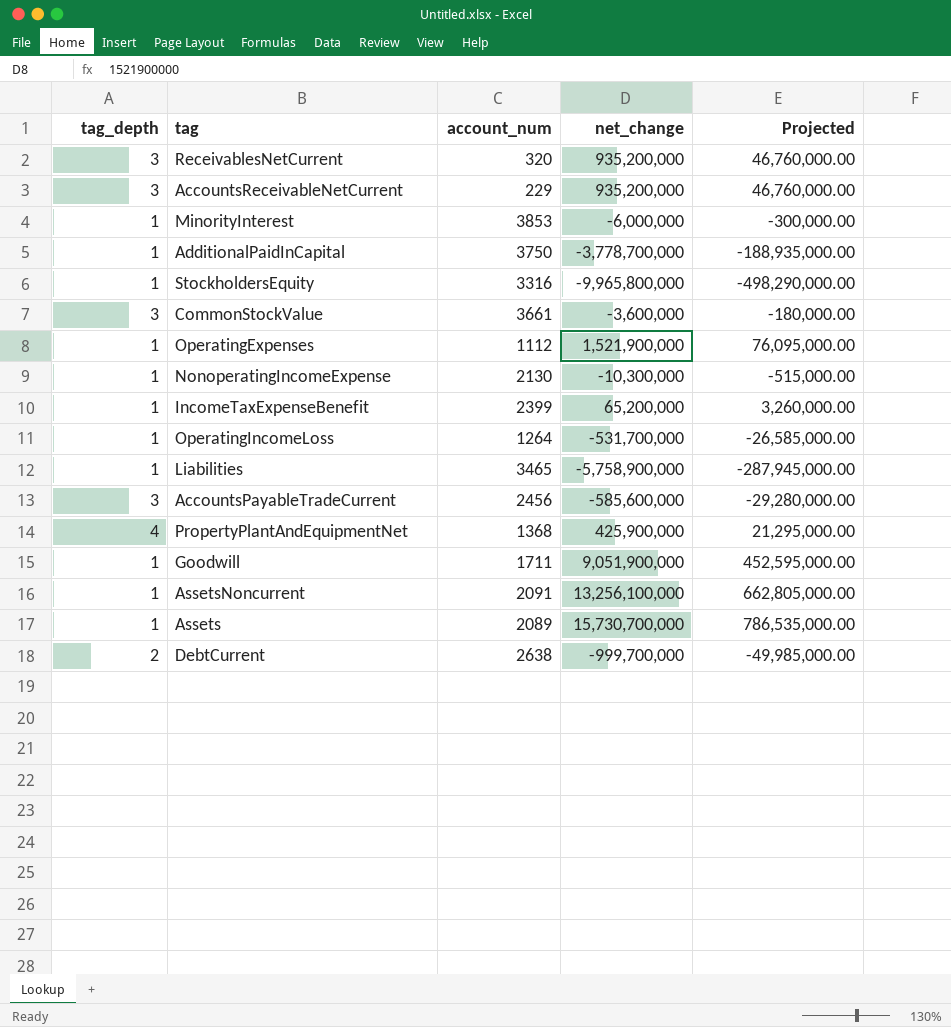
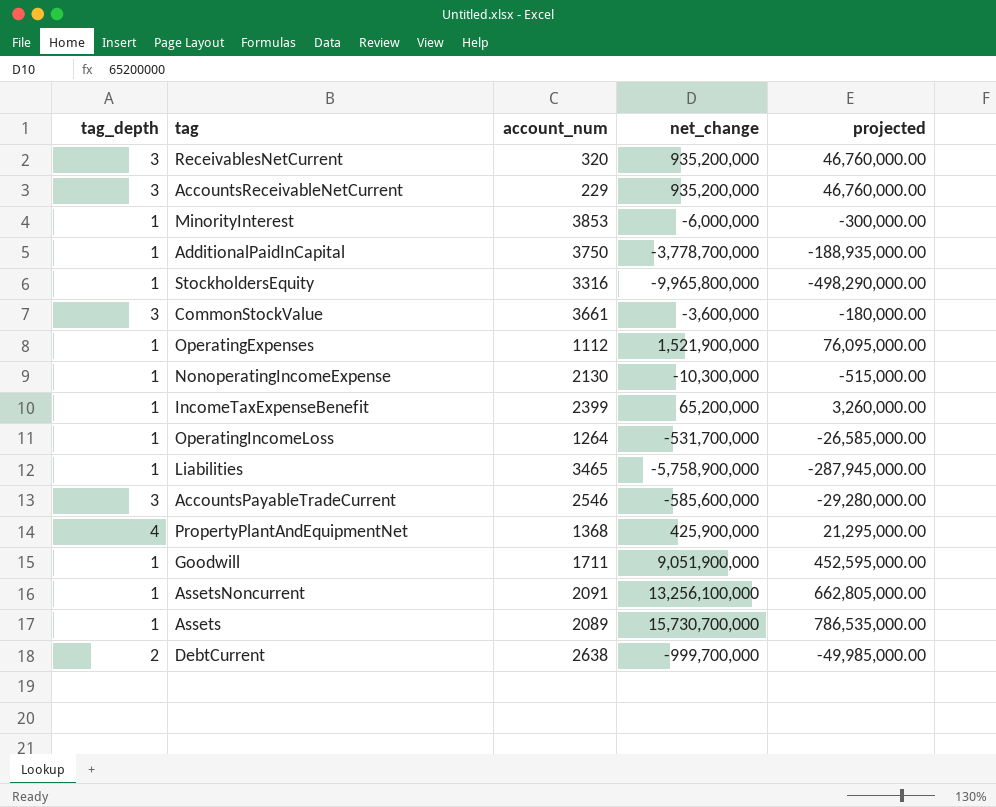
column name: Projected -> projected
AccountsPayableTradeCurrent | account_num: 2456 -> 2546

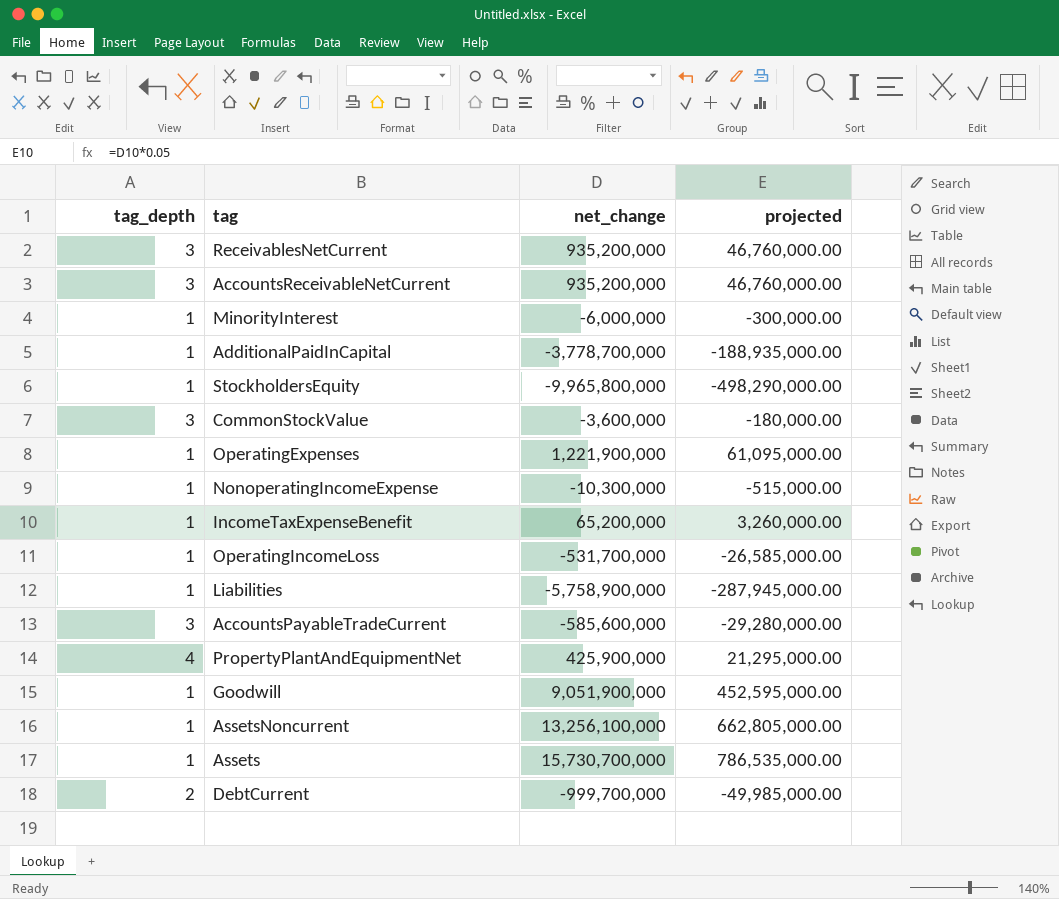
column account_num | position: 3 -> none
OperatingExpenses | net_change: 1,521,900,000 -> 1,221,900,000
OperatingExpenses | projected: 76,095,000.00 -> 61,095,000.00

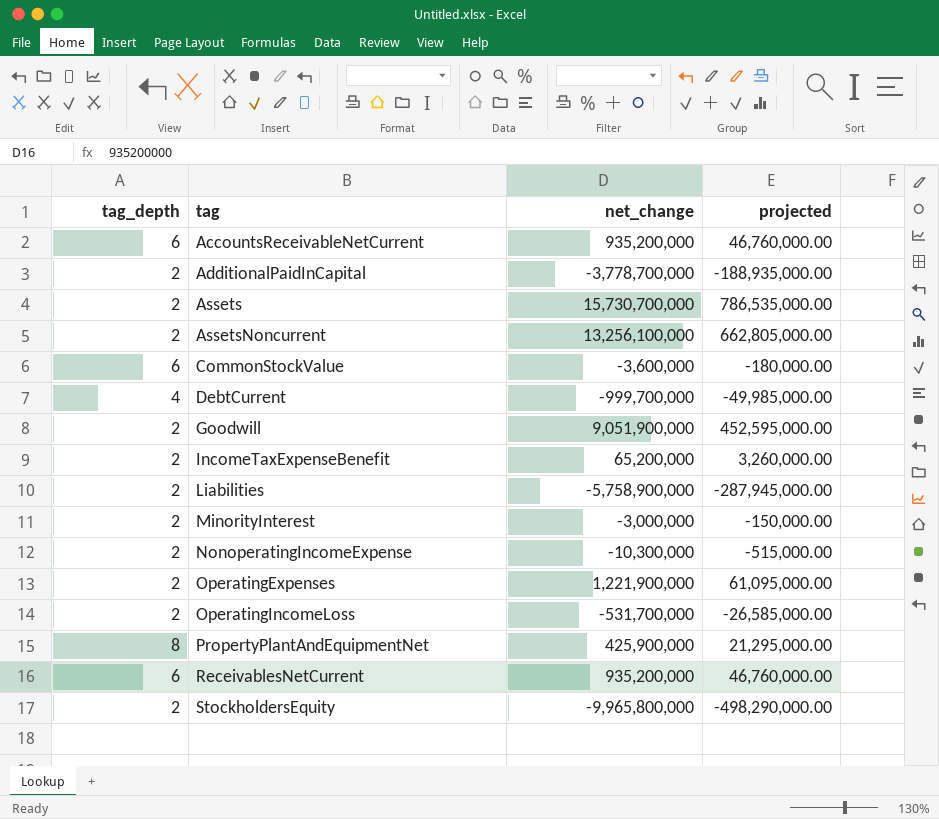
row order: none -> tag ascending
row AccountsPayableTradeCurrent: 3 | -585,600,000 | -29,280,000.00 -> none
AccountsReceivableNetCurrent | tag_depth: 3 -> 6
AdditionalPaidInCapital | tag_depth: 1 -> 2
Assets | tag_depth: 1 -> 2
AssetsNoncurrent | tag_depth: 1 -> 2
CommonStockValue | tag_depth: 3 -> 6
DebtCurrent | tag_depth: 2 -> 4
Goodwill | tag_depth: 1 -> 2
IncomeTaxExpenseBenefit | tag_depth: 1 -> 2
Liabilities | tag_depth: 1 -> 2
MinorityInterest | tag_depth: 1 -> 2
MinorityInterest | net_change: -6,000,000 -> -3,000,000
MinorityInterest | projected: -300,000.00 -> -150,000.00
NonoperatingIncomeExpense | tag_depth: 1 -> 2
OperatingExpenses | tag_depth: 1 -> 2
OperatingIncomeLoss | tag_depth: 1 -> 2
PropertyPlantAndEquipmentNet | tag_depth: 4 -> 8
ReceivablesNetCurrent | tag_depth: 3 -> 6
StockholdersEquity | tag_depth: 1 -> 2

